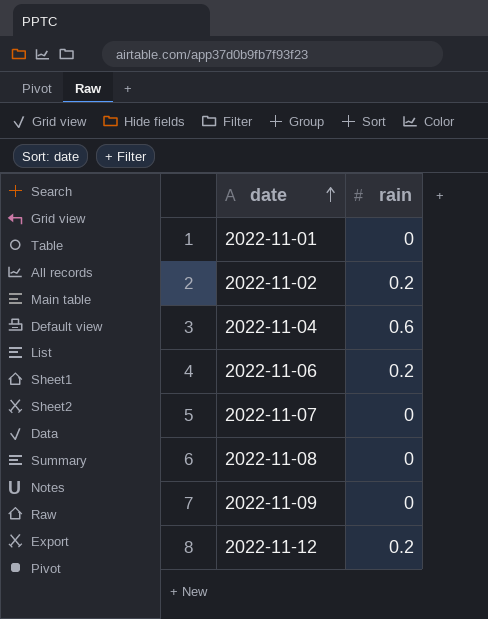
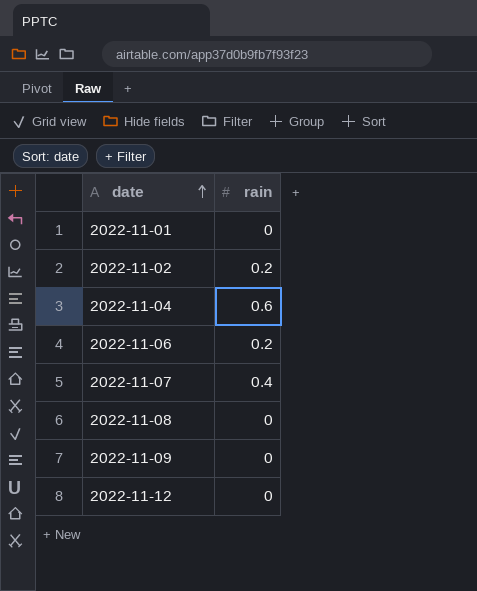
2022-11-07 | rain: 0 -> 0.4
2022-11-12 | rain: 0.2 -> 0

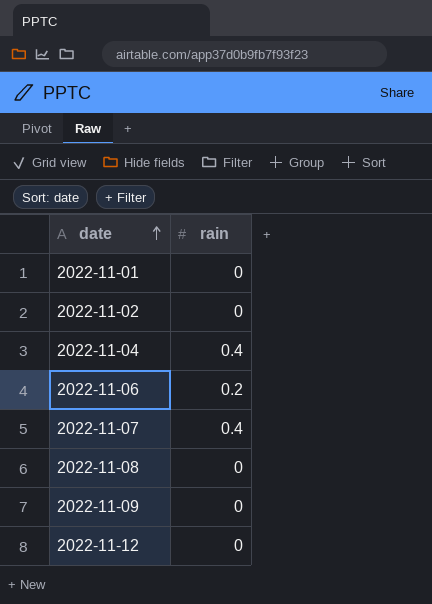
2022-11-02 | rain: 0.2 -> 0
2022-11-04 | rain: 0.6 -> 0.4

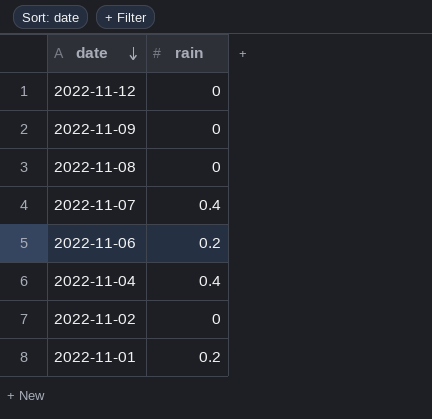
row order: date ascending -> date descending
2022-11-01 | rain: 0 -> 0.2

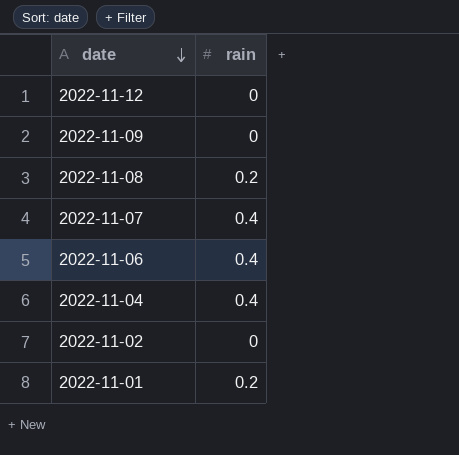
2022-11-08 | rain: 0 -> 0.2
2022-11-06 | rain: 0.2 -> 0.4

